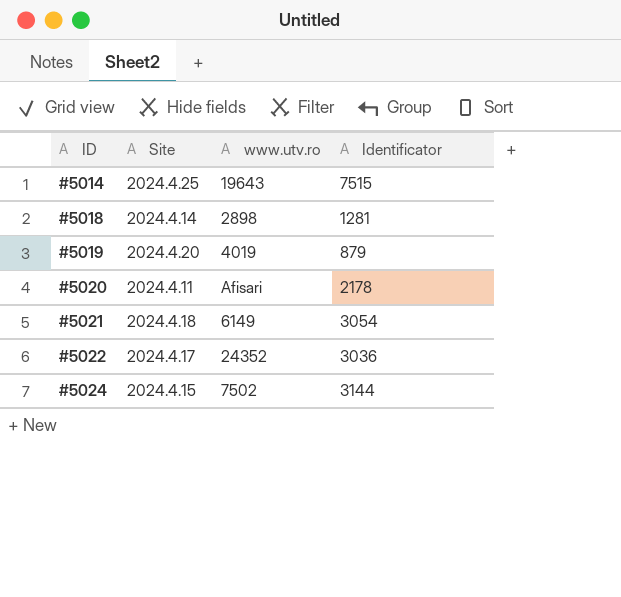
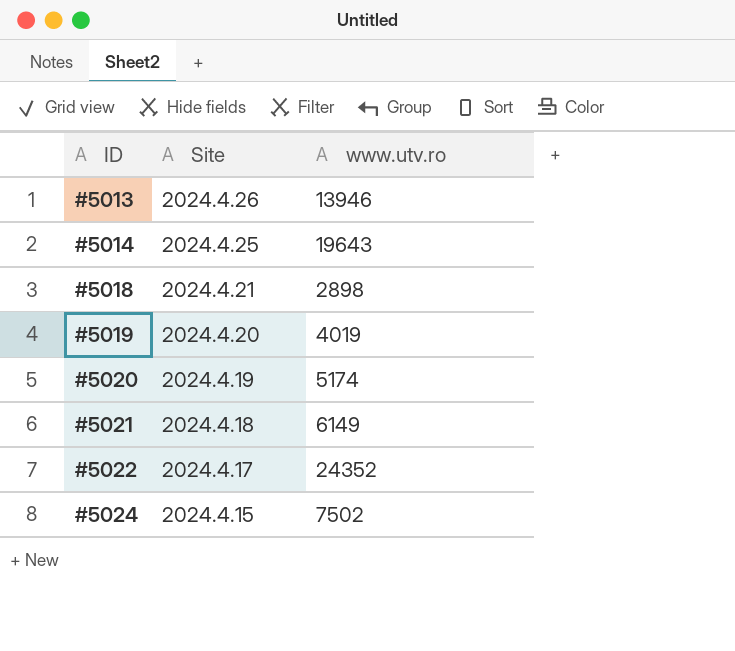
column Identificator | position: 4 -> none
row #5013: none -> 2024.4.26 | 13946
#5018 | Site: 2024.4.14 -> 2024.4.21
#5020 | Site: 2024.4.11 -> 2024.4.19
#5020 | www.utv.ro: Afisari -> 5174

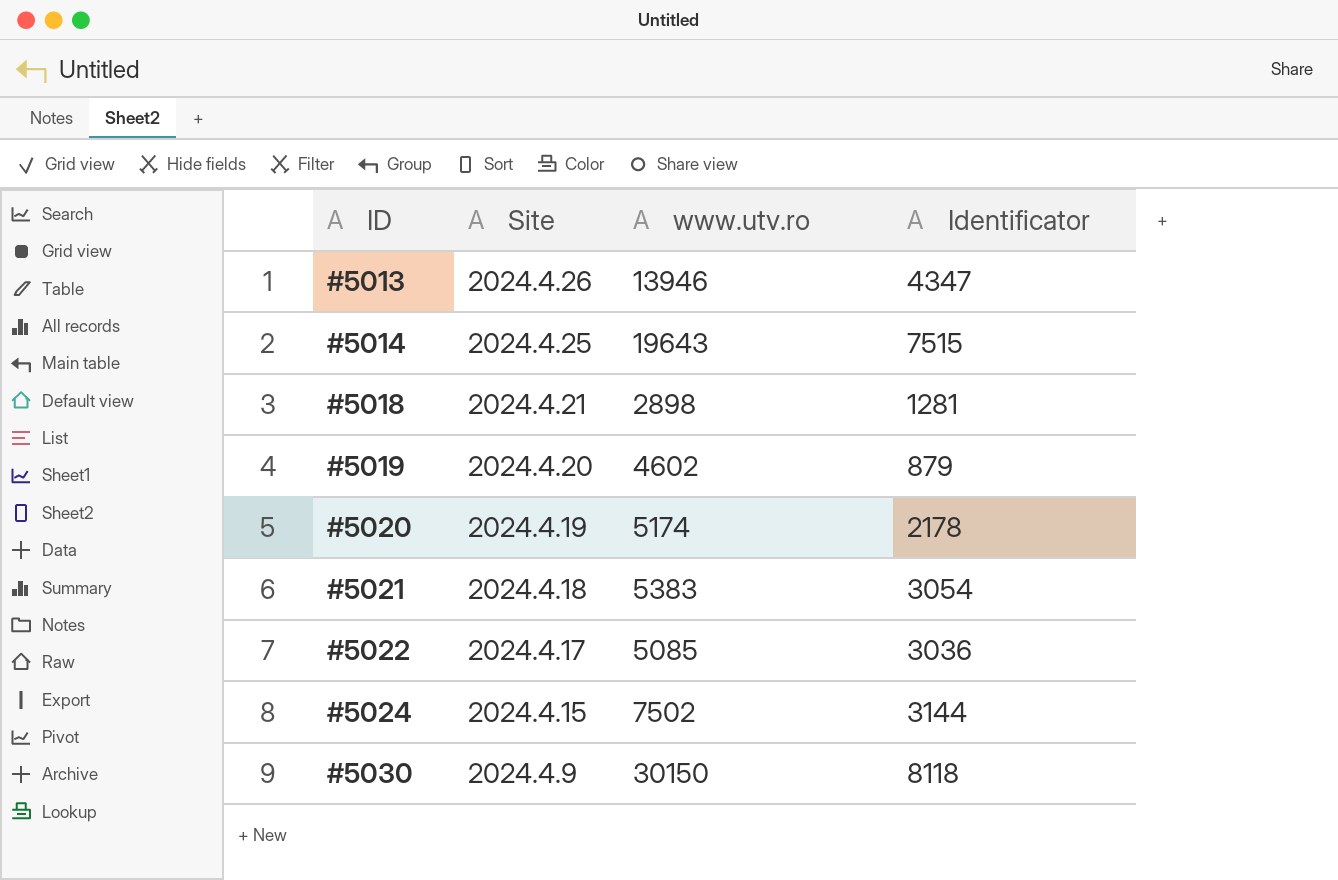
column Identificator | position: none -> 4
#5019 | www.utv.ro: 4019 -> 4602
#5021 | www.utv.ro: 6149 -> 5383
#5022 | www.utv.ro: 24352 -> 5085
row #5030: none -> 2024.4.9 | 30150 | 8118

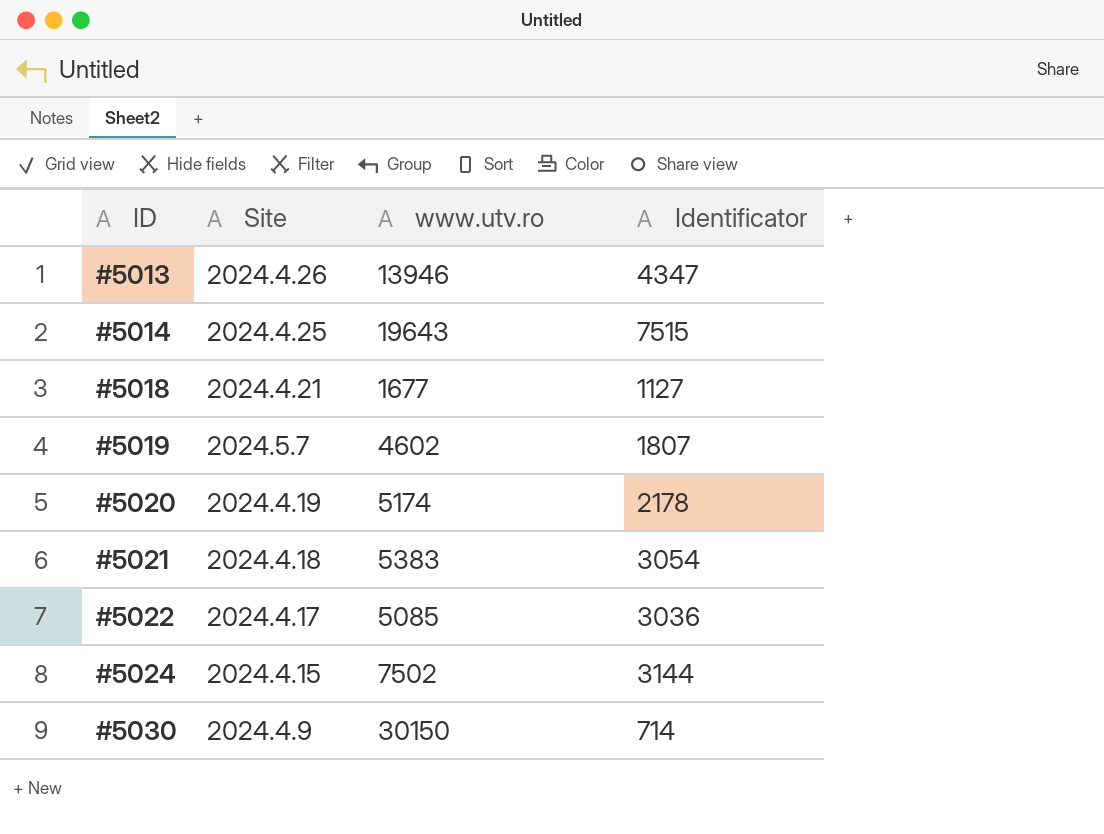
#5018 | www.utv.ro: 2898 -> 1677
#5018 | Identificator: 1281 -> 1127
#5019 | Site: 2024.4.20 -> 2024.5.7
#5019 | Identificator: 879 -> 1807
#5030 | Identificator: 8118 -> 714

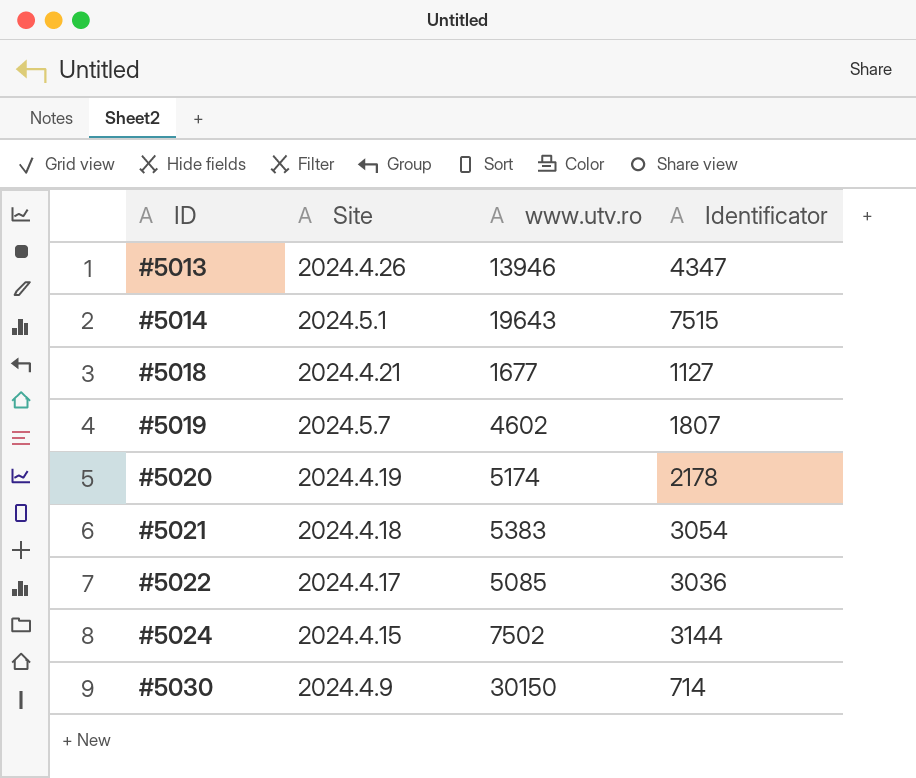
#5014 | Site: 2024.4.25 -> 2024.5.1

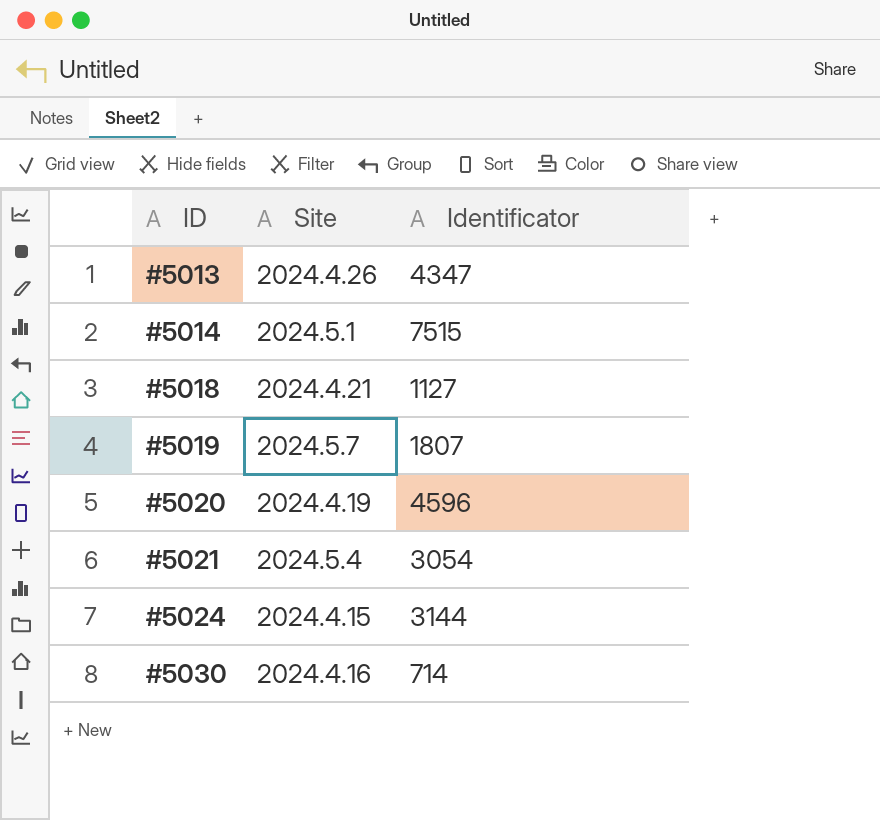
column www.utv.ro | position: 3 -> none
row #5022: 2024.4.17 | 5085 | 3036 -> none
#5020 | Identificator: 2178 -> 4596
#5021 | Site: 2024.4.18 -> 2024.5.4
#5030 | Site: 2024.4.9 -> 2024.4.16

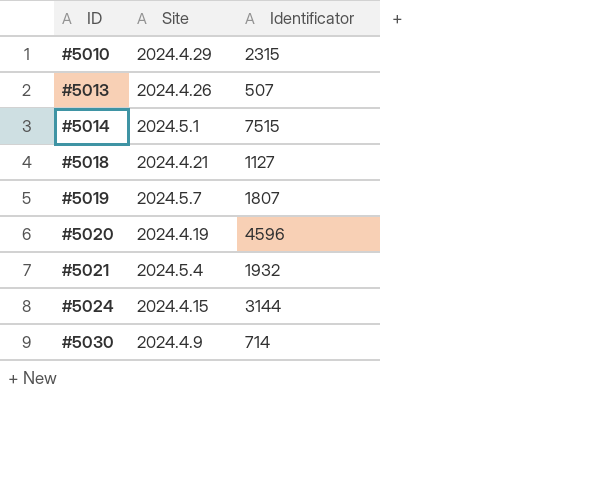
row #5010: none -> 2024.4.29 | 2315
#5013 | Identificator: 4347 -> 507
#5021 | Identificator: 3054 -> 1932
#5030 | Site: 2024.4.16 -> 2024.4.9

